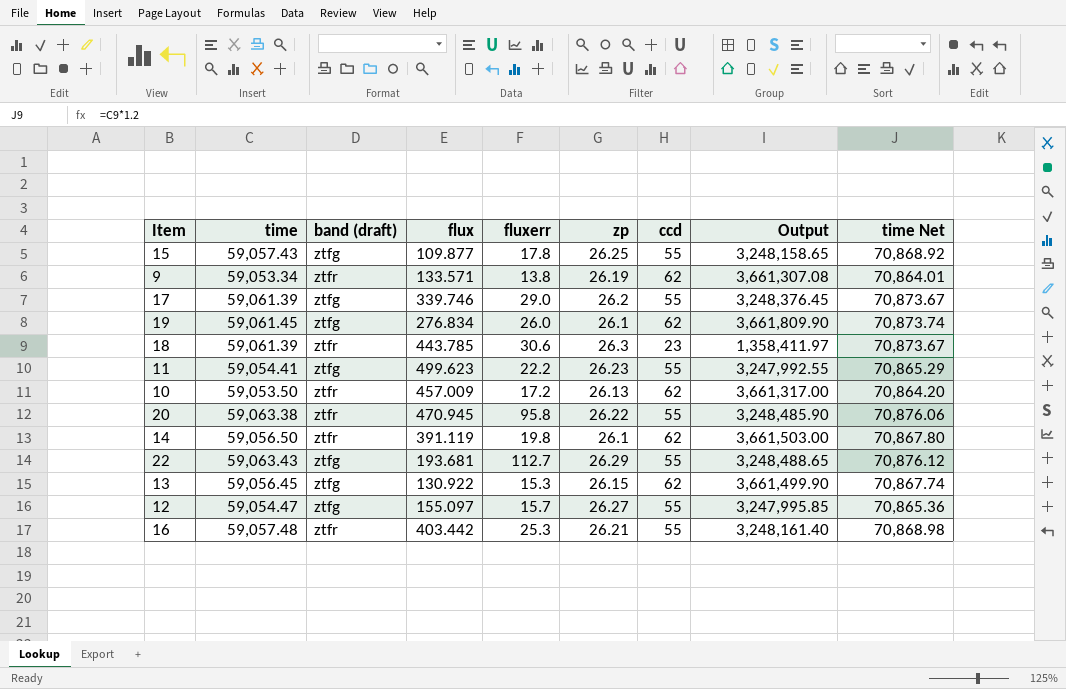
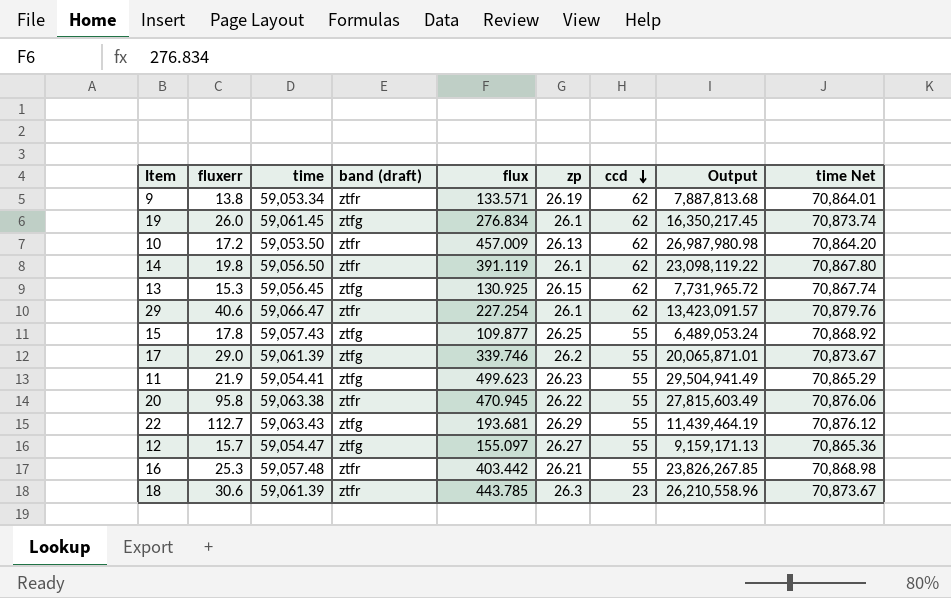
row order: none -> ccd descending
column fluxerr | position: 5 -> 2
column Output | formula: [time] * [ccd] -> [time] * [flux]
13 | flux: 130.922 -> 130.925
row 29: none -> 40.6 | 59,066.47 | ztfr | 227.254 | 26.1 | 62 | 13,423,091.57 | 70,879.76
11 | fluxerr: 22.2 -> 21.9

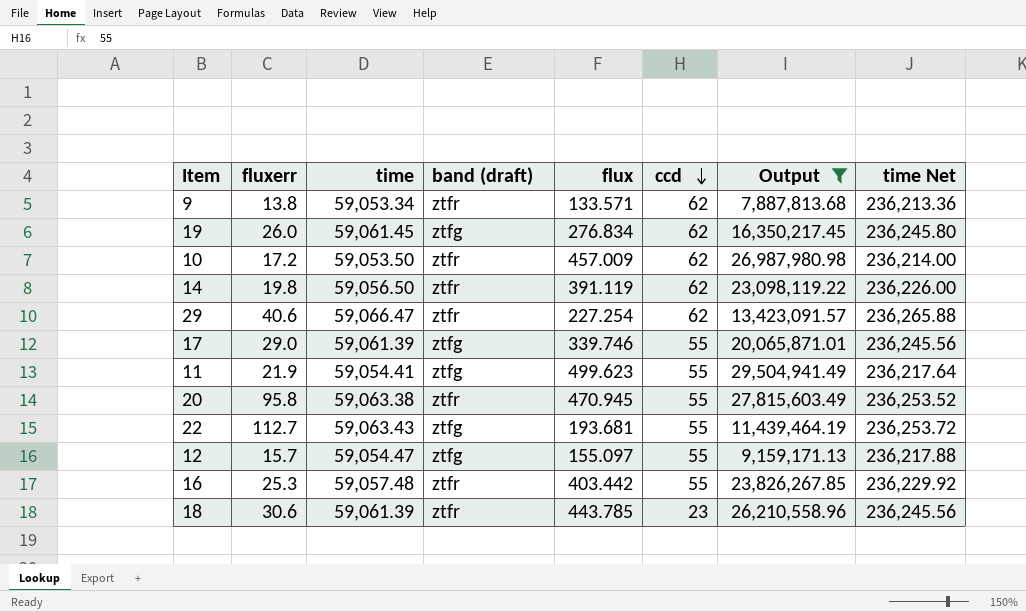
filter: none -> Output >= 7,887,813.68
column zp | position: 6 -> none
column time Net | formula: [time] * 1.2 -> [time] * 4

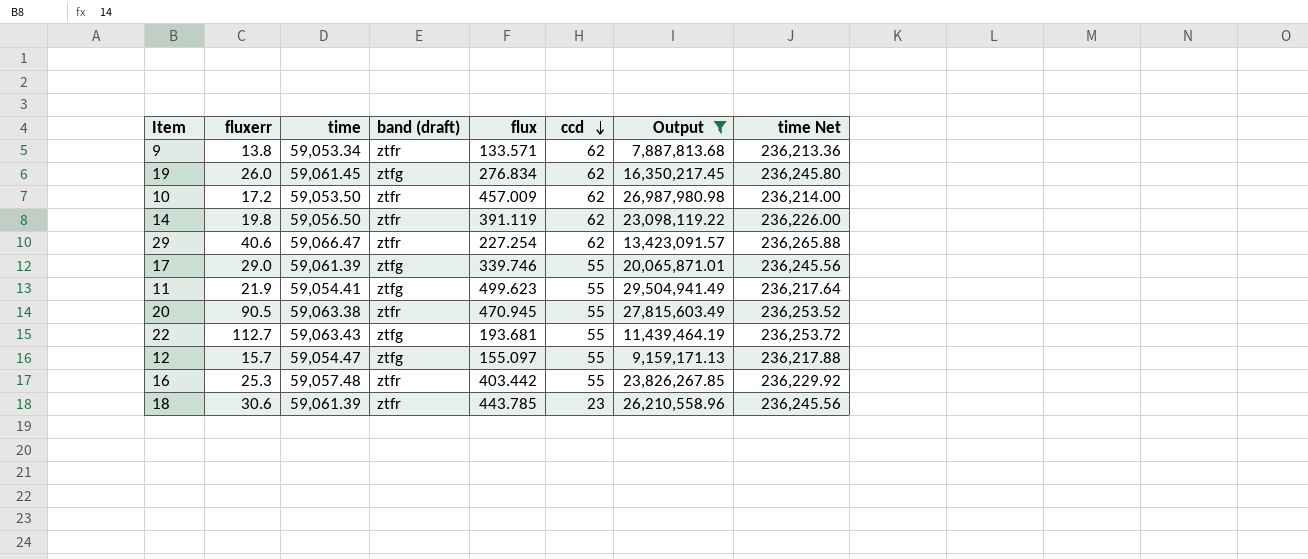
20 | fluxerr: 95.8 -> 90.5

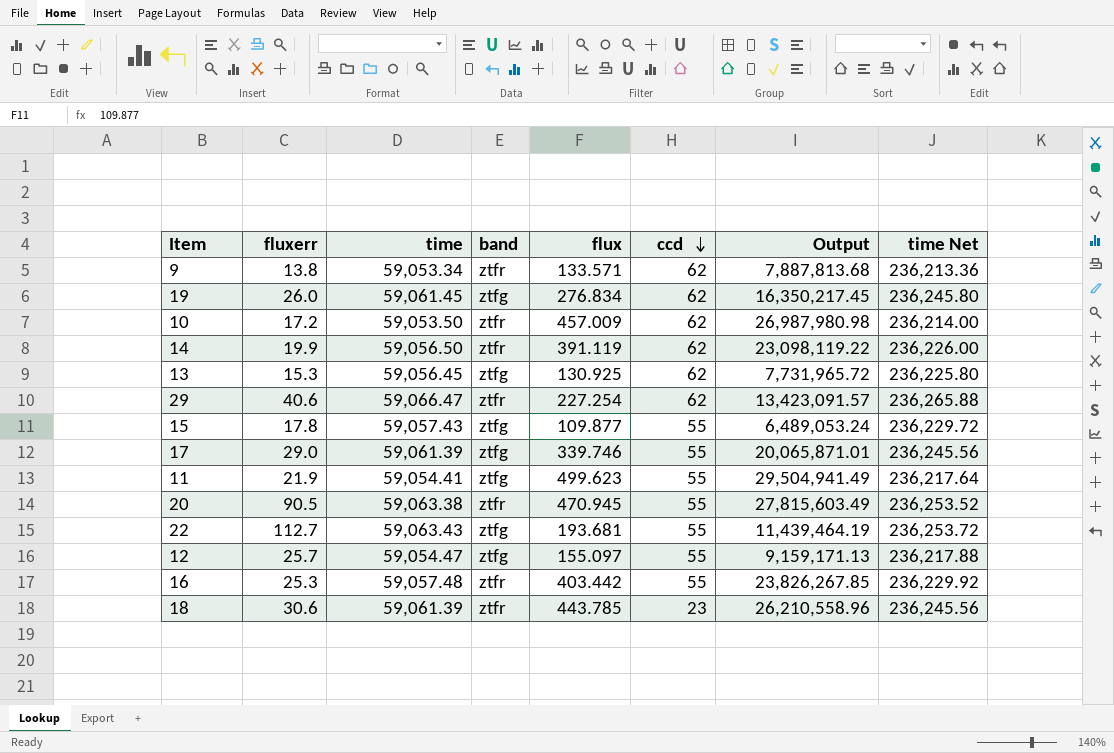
filter: Output >= 7,887,813.68 -> none
column name: band (draft) -> band
14 | fluxerr: 19.8 -> 19.9
12 | fluxerr: 15.7 -> 25.7

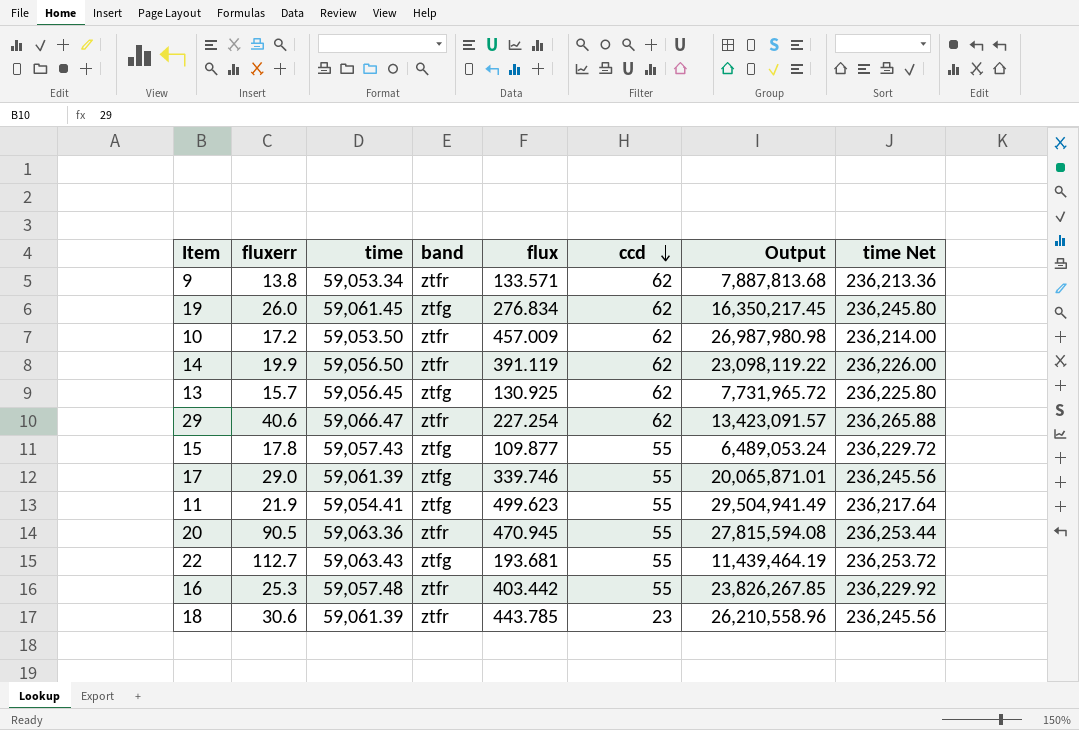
row 12: 25.7 | 59,054.47 | ztfg | 155.097 | 55 | 9,159,171.13 | 236,217.88 -> none
13 | fluxerr: 15.3 -> 15.7
20 | time: 59,063.38 -> 59,063.36
20 | Output: 27,815,603.49 -> 27,815,594.08
20 | time Net: 236,253.52 -> 236,253.44

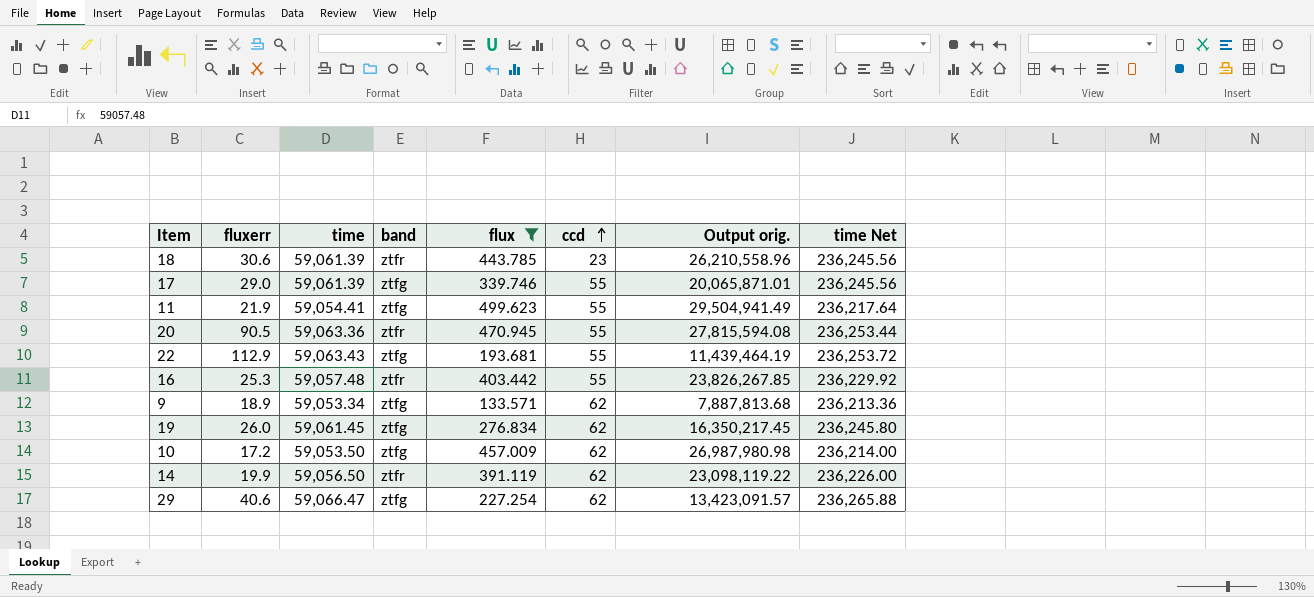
filter: none -> flux >= 133.571
row order: ccd descending -> ccd ascending
column name: Output -> Output orig.
22 | fluxerr: 112.7 -> 112.9
9 | fluxerr: 13.8 -> 18.9
9 | band: ztfr -> ztfg
10 | band: ztfr -> ztfg
29 | band: ztfr -> ztfg

